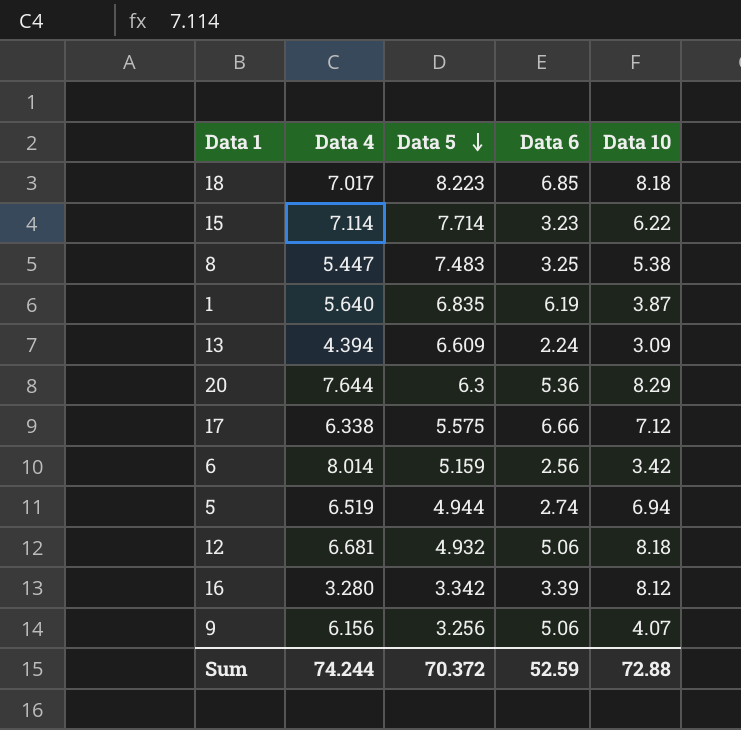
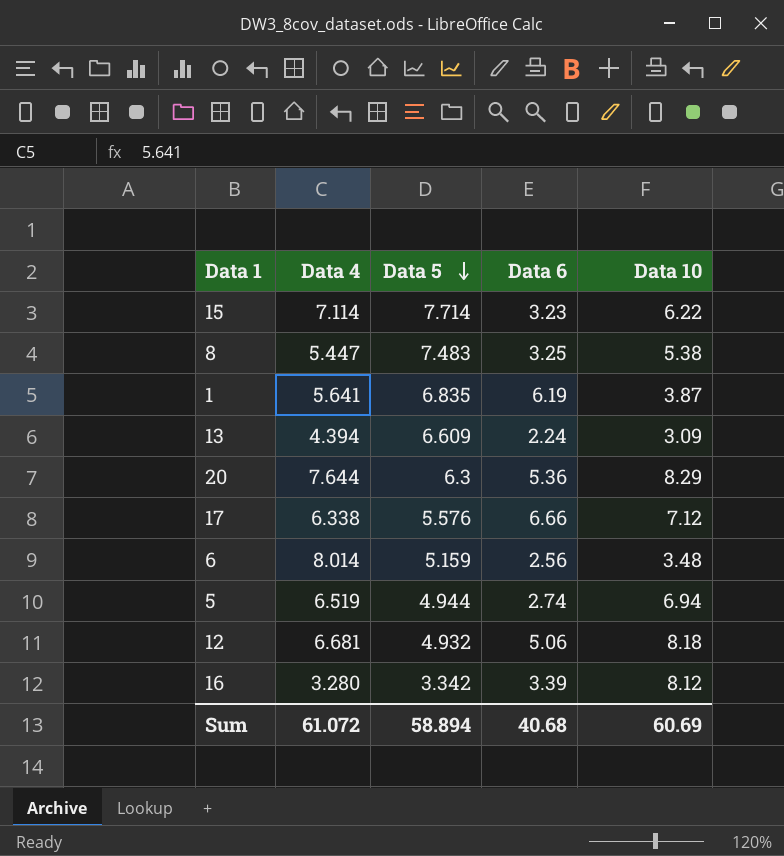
row 18: 7.017 | 8.223 | 6.85 | 8.18 -> none
row 9: 6.156 | 3.256 | 5.06 | 4.07 -> none
1 | Data 4: 5.640 -> 5.641
17 | Data 5: 5.575 -> 5.576
6 | Data 10: 3.42 -> 3.48
Sum | Data 4: 74.244 -> 61.072
Sum | Data 5: 70.372 -> 58.894
Sum | Data 6: 52.59 -> 40.68
Sum | Data 10: 72.88 -> 60.69

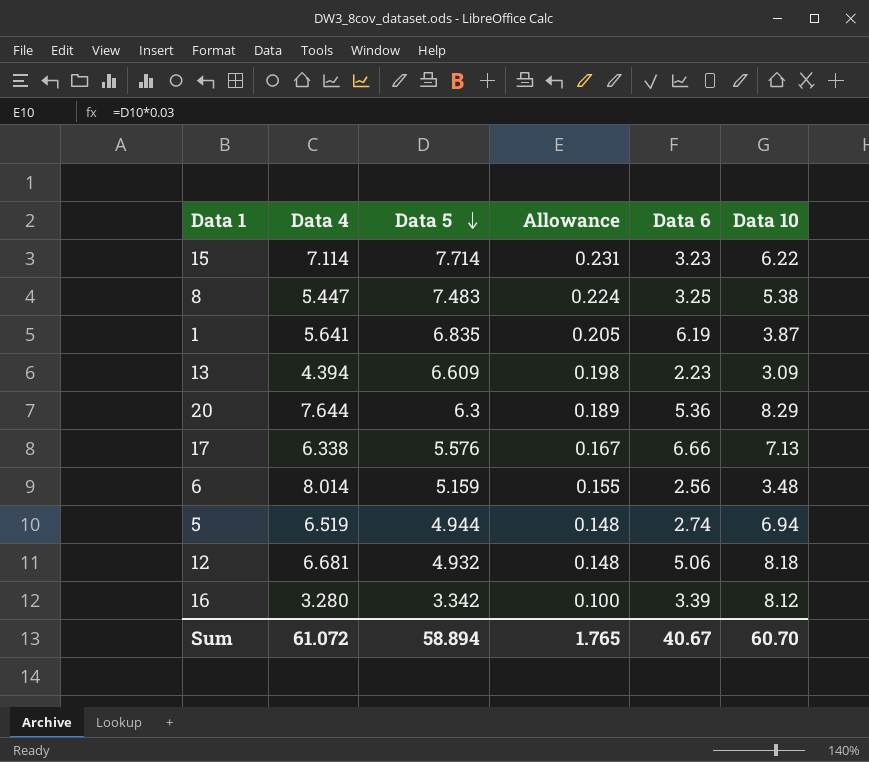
column Allowance | formula: none -> [Data 5] * 0.03
13 | Data 6: 2.24 -> 2.23
17 | Data 10: 7.12 -> 7.13
Sum | Data 6: 40.68 -> 40.67
Sum | Data 10: 60.69 -> 60.70

